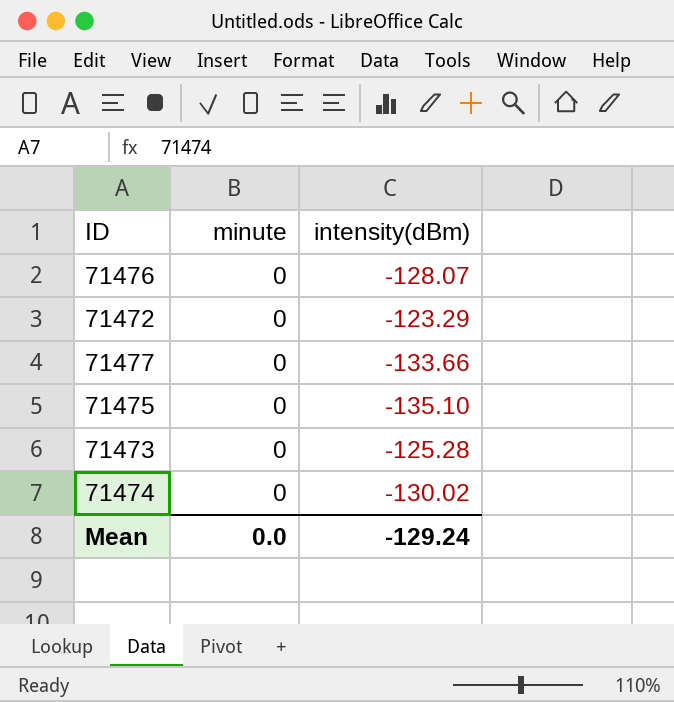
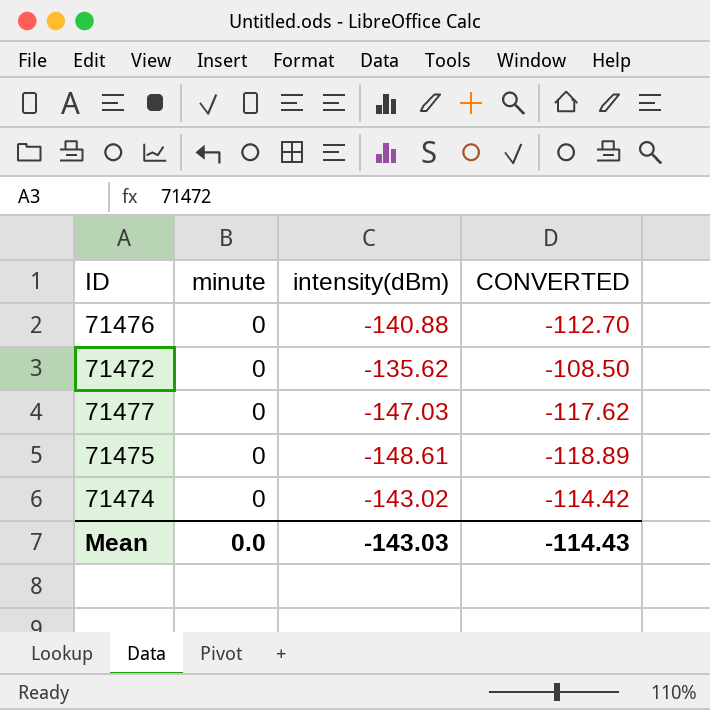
column CONVERTED | formula: none -> [intensity(dBm)] * 0.8
row 71473: 0 | -125.28 -> none
71476 | intensity(dBm): -128.07 -> -140.88
71472 | intensity(dBm): -123.29 -> -135.62
71477 | intensity(dBm): -133.66 -> -147.03
71475 | intensity(dBm): -135.10 -> -148.61
71474 | intensity(dBm): -130.02 -> -143.02
Mean | intensity(dBm): -129.24 -> -143.03

